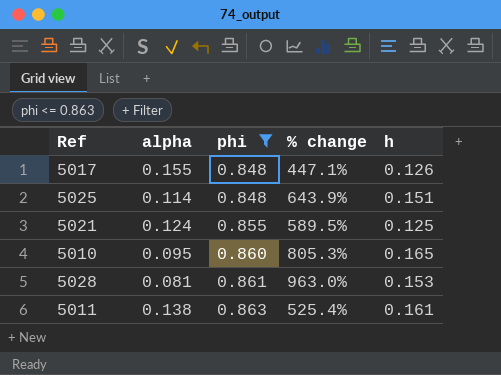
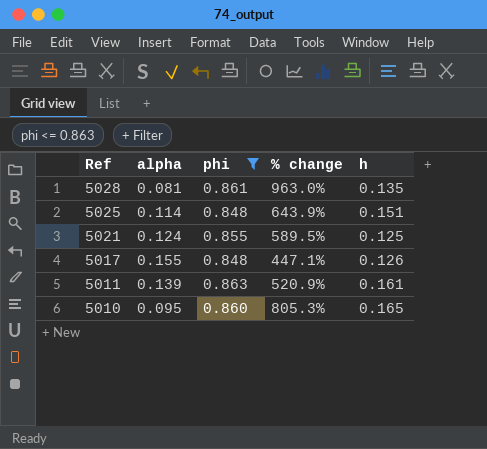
row order: phi ascending -> Ref descending
5028 | h: 0.153 -> 0.135
5011 | alpha: 0.138 -> 0.139
5011 | % change: 525.4% -> 520.9%

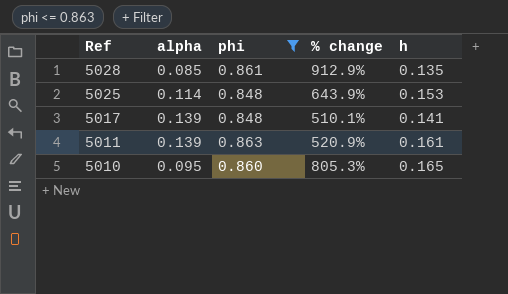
row 5021: 0.124 | 0.855 | 589.5% | 0.125 -> none
5028 | alpha: 0.081 -> 0.085
5028 | % change: 963.0% -> 912.9%
5025 | h: 0.151 -> 0.153
5017 | alpha: 0.155 -> 0.139
5017 | % change: 447.1% -> 510.1%
5017 | h: 0.126 -> 0.141

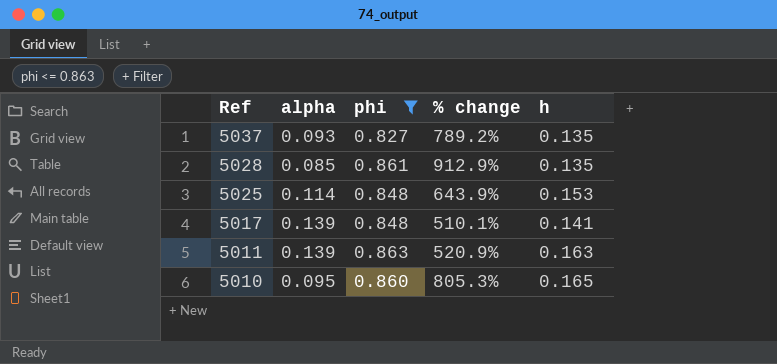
row 5037: none -> 0.093 | 0.827 | 789.2% | 0.135
5011 | h: 0.161 -> 0.163

